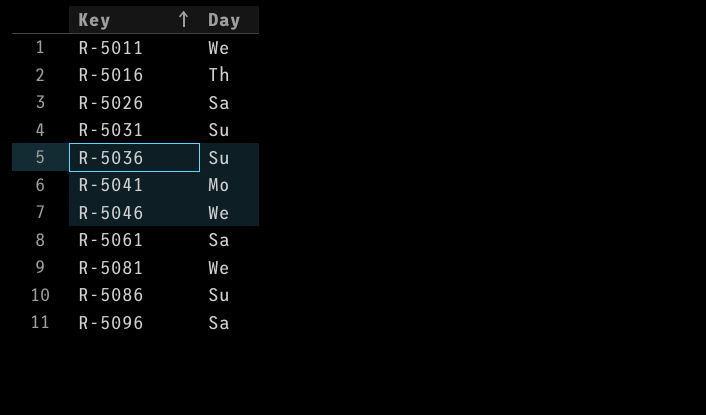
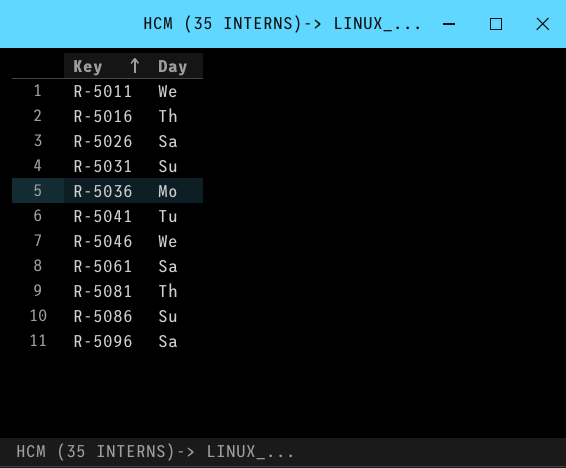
R-5036 | Day: Su -> Mo
R-5041 | Day: Mo -> Tu
R-5081 | Day: We -> Th

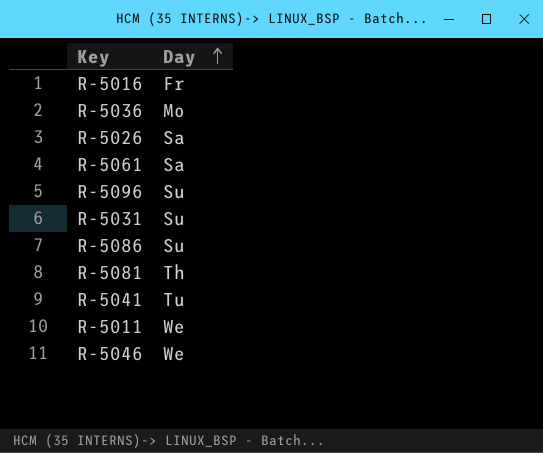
row order: Key ascending -> Day ascending
R-5016 | Day: Th -> Fr
R-5096 | Day: Sa -> Su

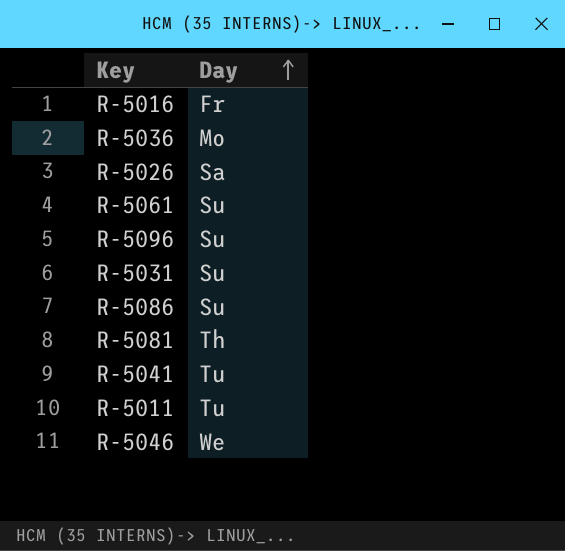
R-5061 | Day: Sa -> Su
R-5011 | Day: We -> Tu

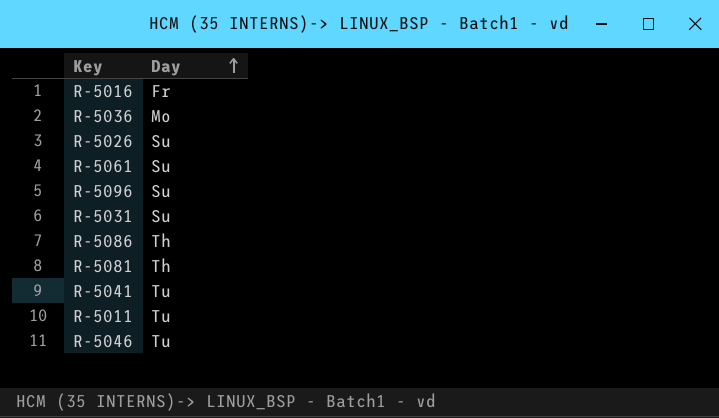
R-5026 | Day: Sa -> Su
R-5086 | Day: Su -> Th
R-5046 | Day: We -> Tu

